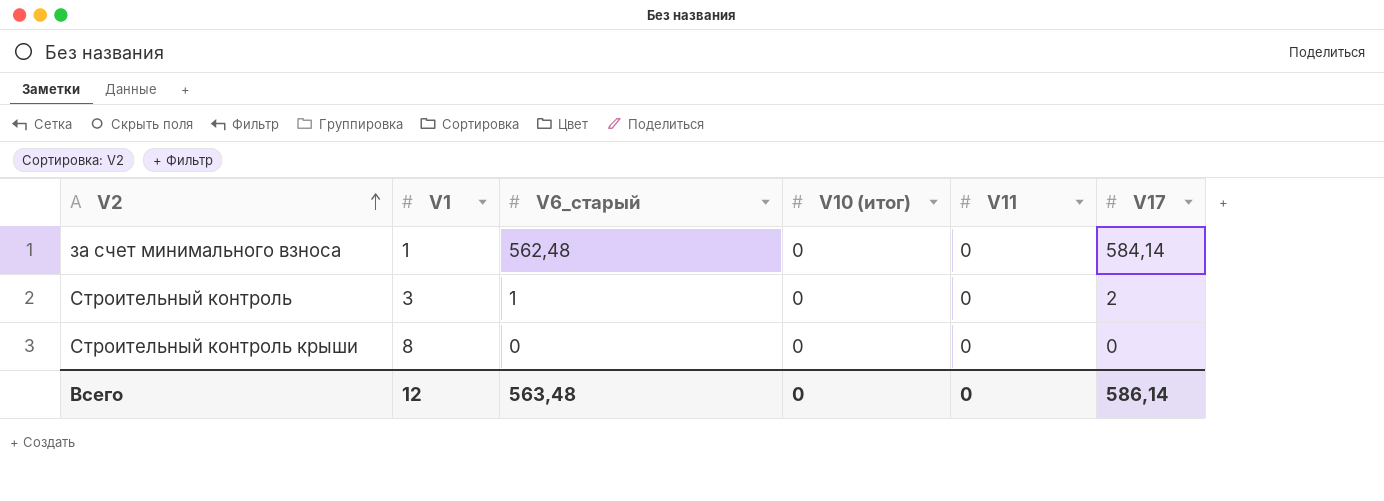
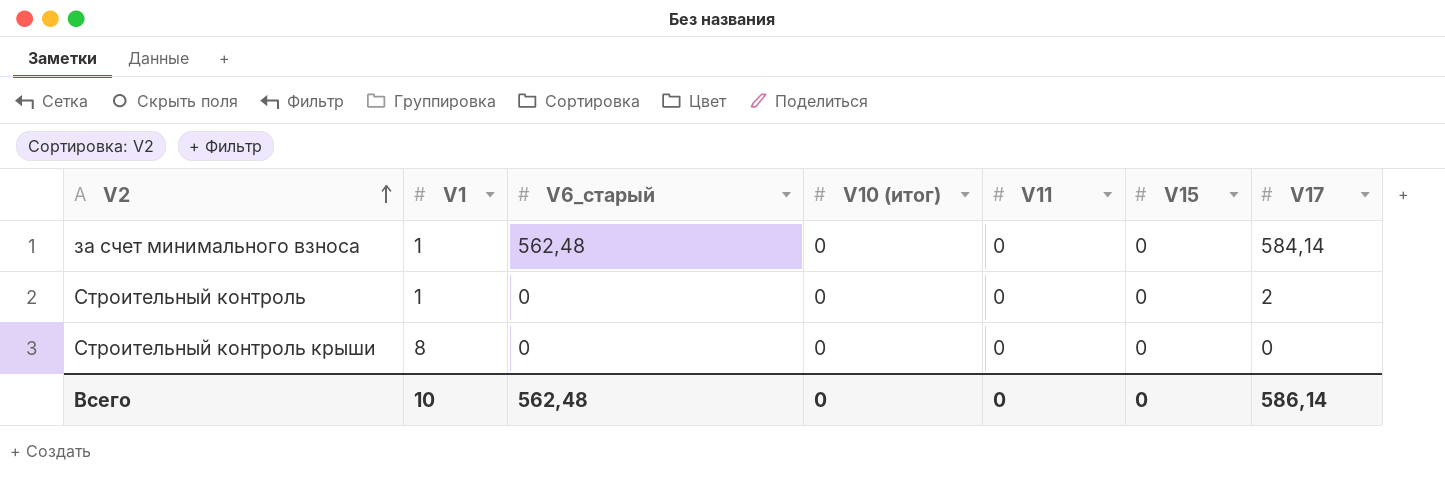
column V15 | position: none -> 6
Строительный контроль | V1: 3 -> 1
Строительный контроль | V6_старый: 1 -> 0
Всего | V1: 12 -> 10
Всего | V6_старый: 563,48 -> 562,48

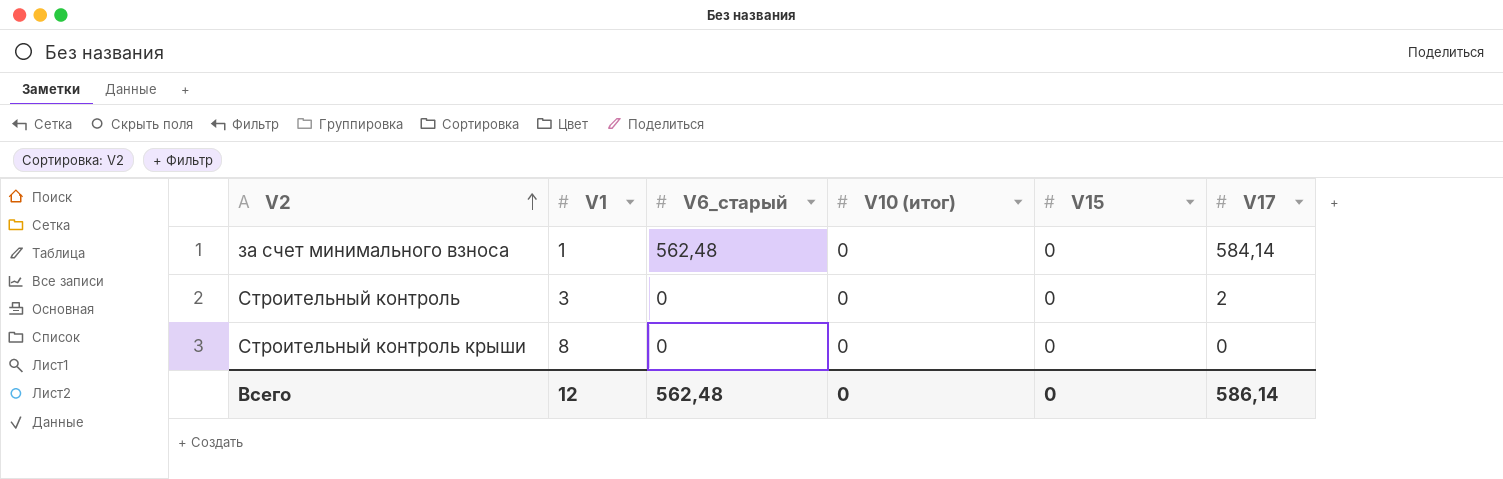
column V11 | position: 5 -> none
Строительный контроль | V1: 1 -> 3
Всего | V1: 10 -> 12

